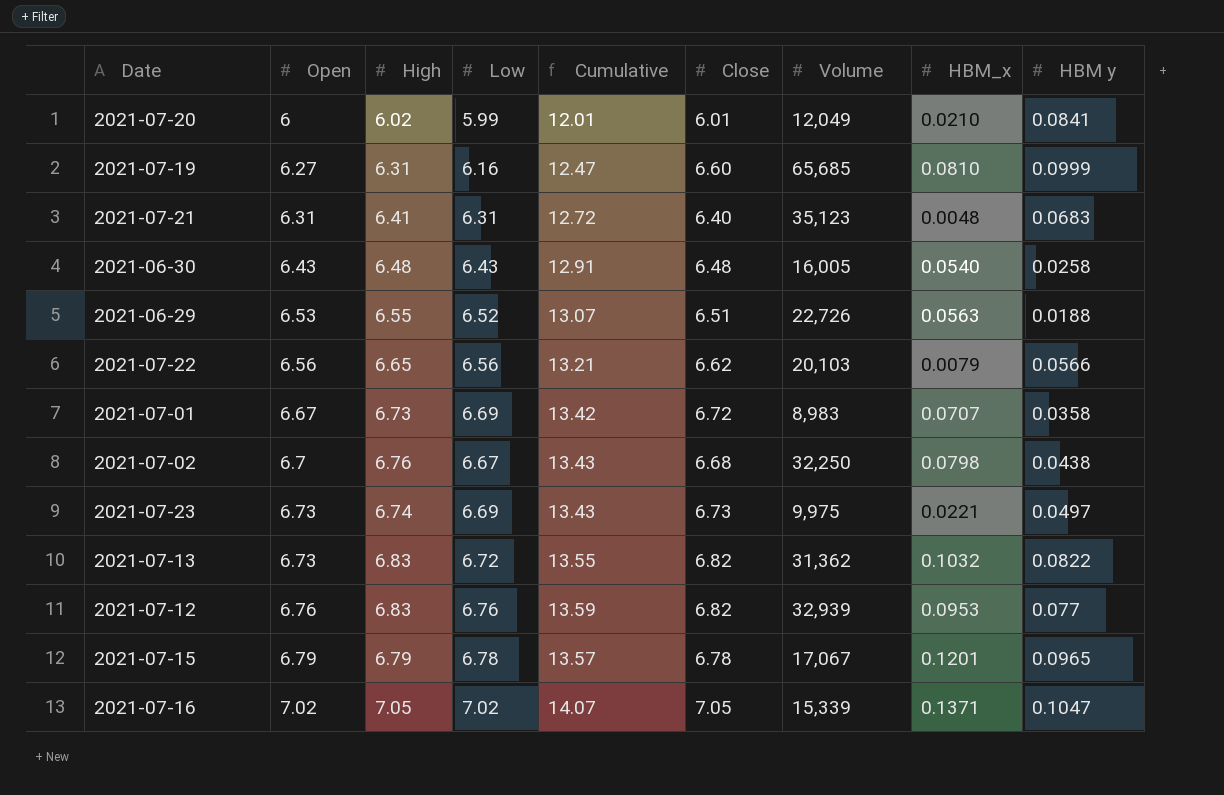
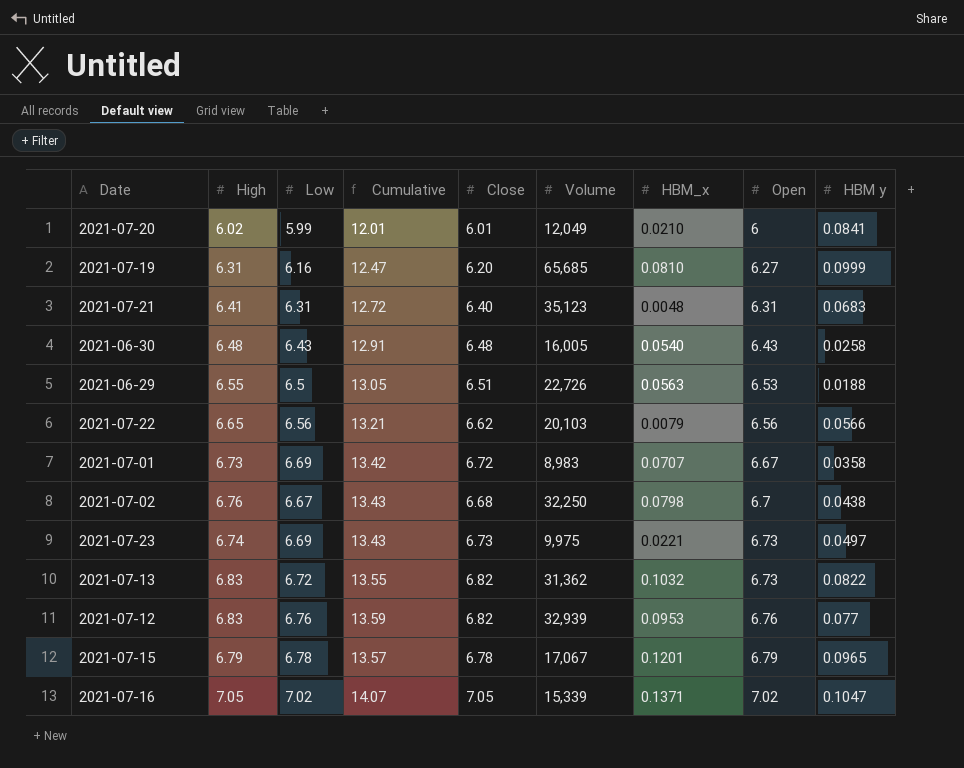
column Open | position: 2 -> 8
2021-07-19 | Close: 6.60 -> 6.20
2021-06-29 | Low: 6.52 -> 6.5
2021-06-29 | Cumulative: 13.07 -> 13.05

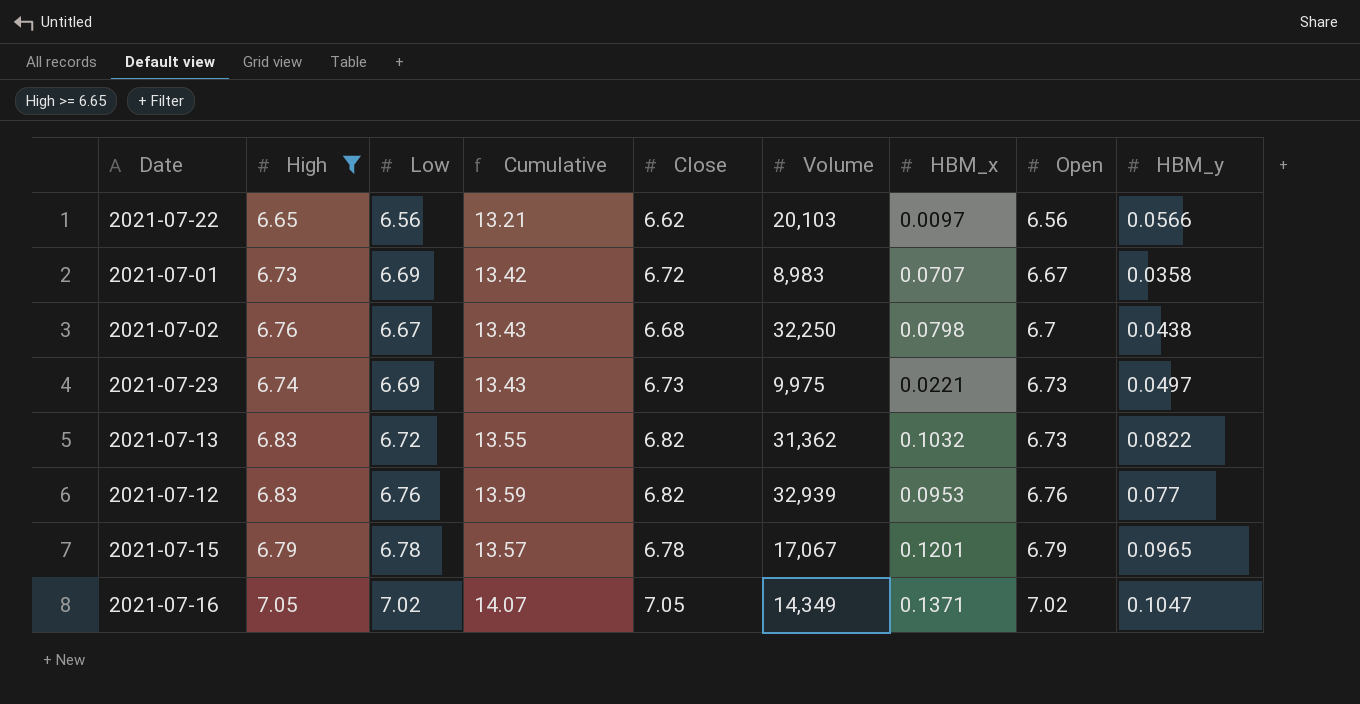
filter: none -> High >= 6.65
column name: HBM y -> HBM_y
2021-07-22 | HBM_x: 0.0079 -> 0.0097
2021-07-16 | Volume: 15,339 -> 14,349

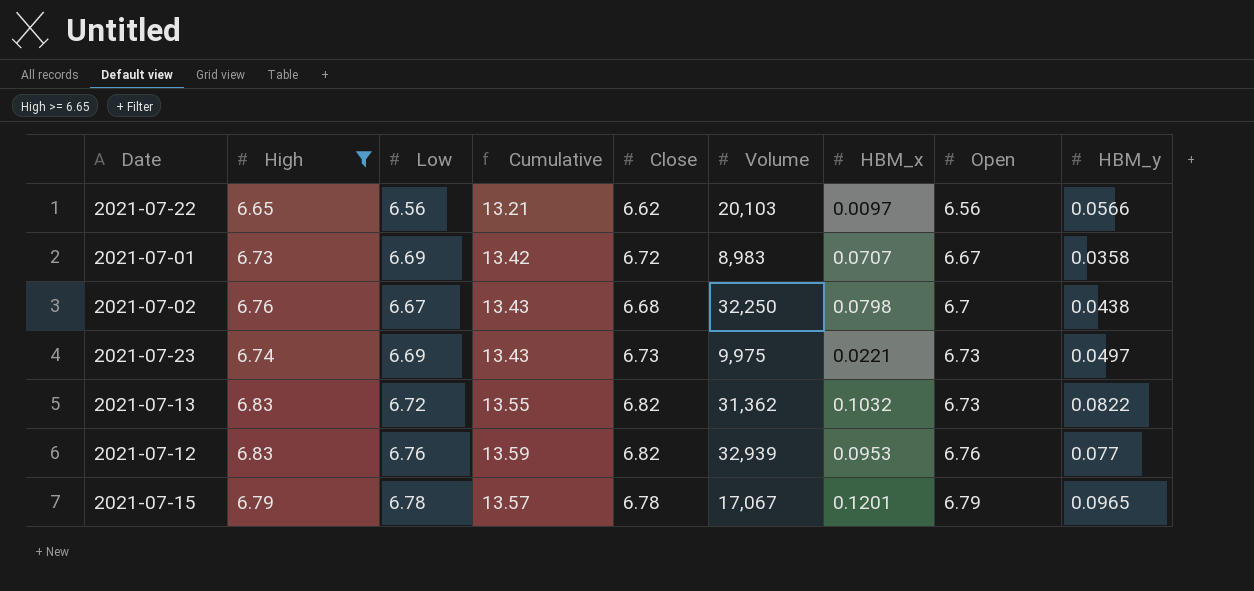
row 2021-07-16: 7.05 | 7.02 | 14.07 | 7.05 | 14,349 | 0.1371 | 7.02 | 0.1047 -> none

